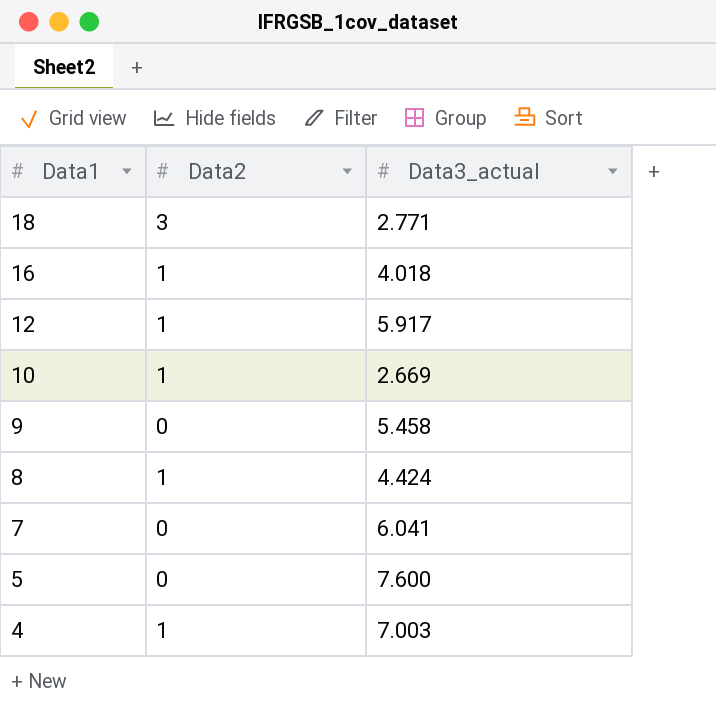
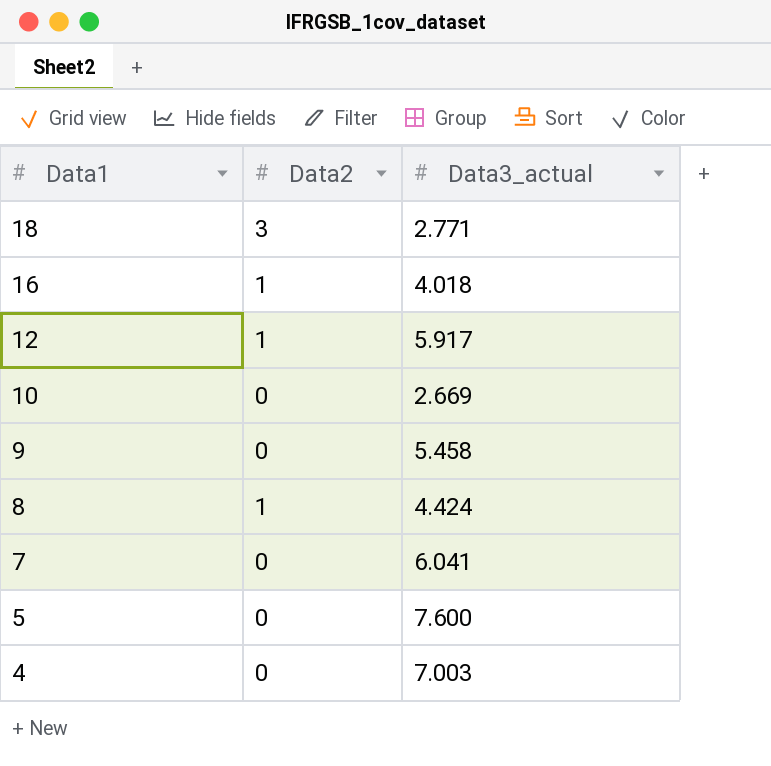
10 | Data2: 1 -> 0
4 | Data2: 1 -> 0

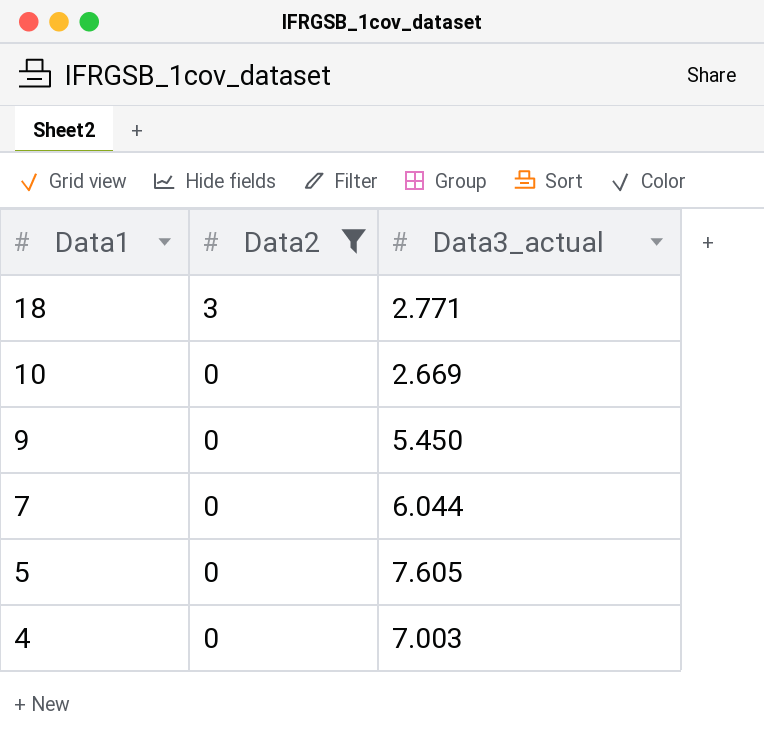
filter: none -> Data2 != 1
9 | Data3_actual: 5.458 -> 5.450
7 | Data3_actual: 6.041 -> 6.044
5 | Data3_actual: 7.600 -> 7.605

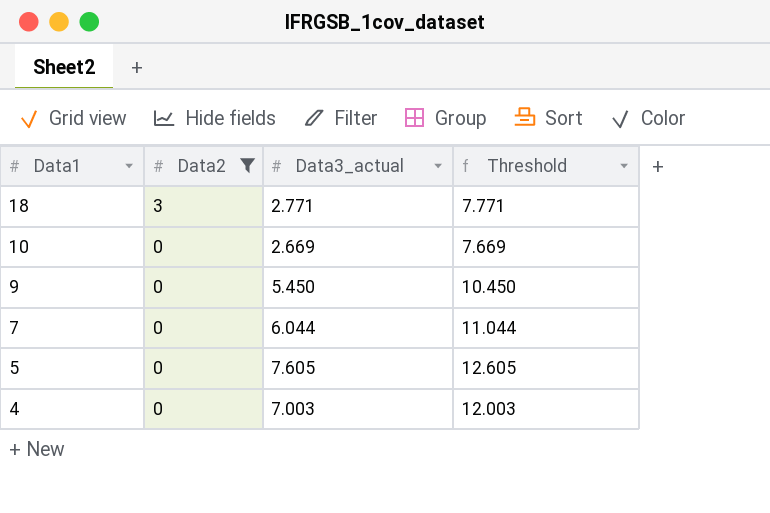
column Threshold | formula: none -> [Data3_actual] + 5

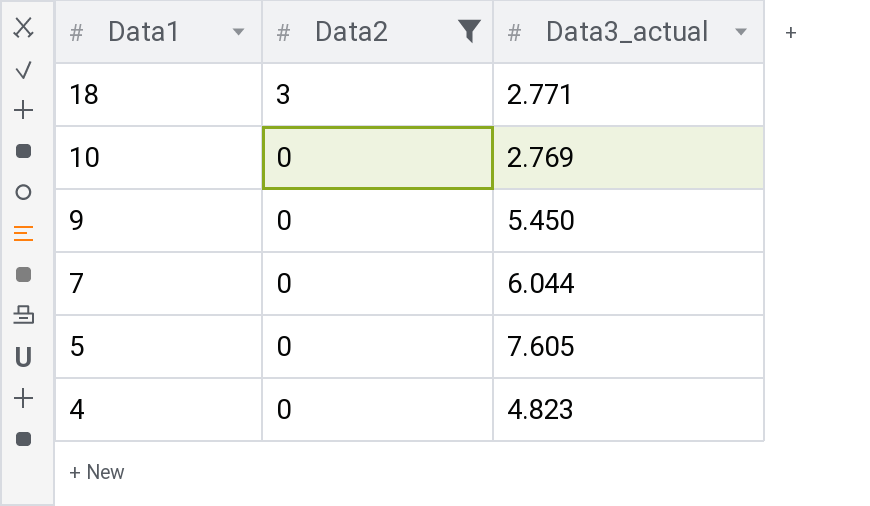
column Threshold | formula: [Data3_actual] + 5 -> none
10 | Data3_actual: 2.669 -> 2.769
4 | Data3_actual: 7.003 -> 4.823

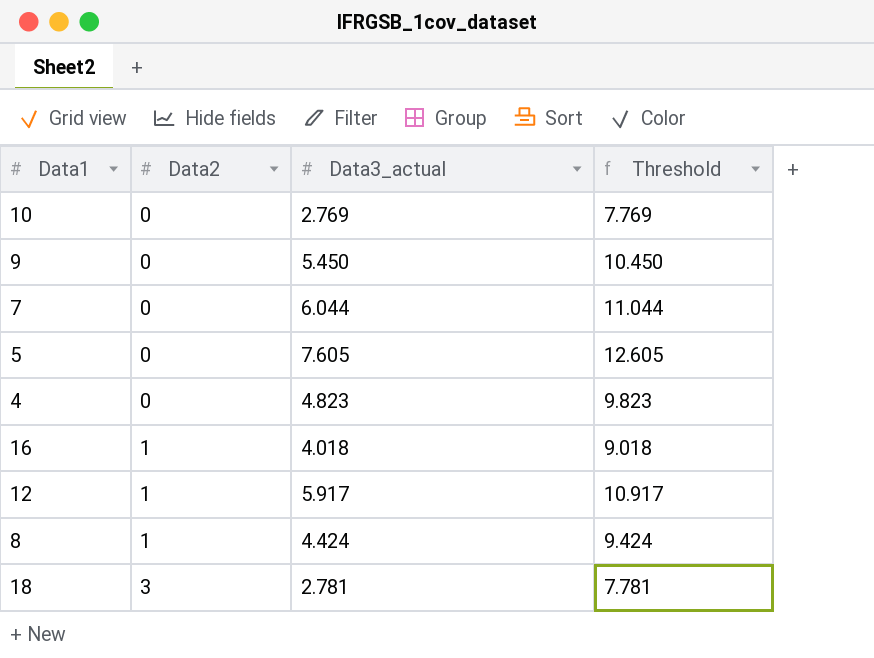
filter: Data2 != 1 -> none
row order: Data1 descending -> Data2 ascending
column Threshold | formula: none -> [Data3_actual] + 5
18 | Data3_actual: 2.771 -> 2.781

